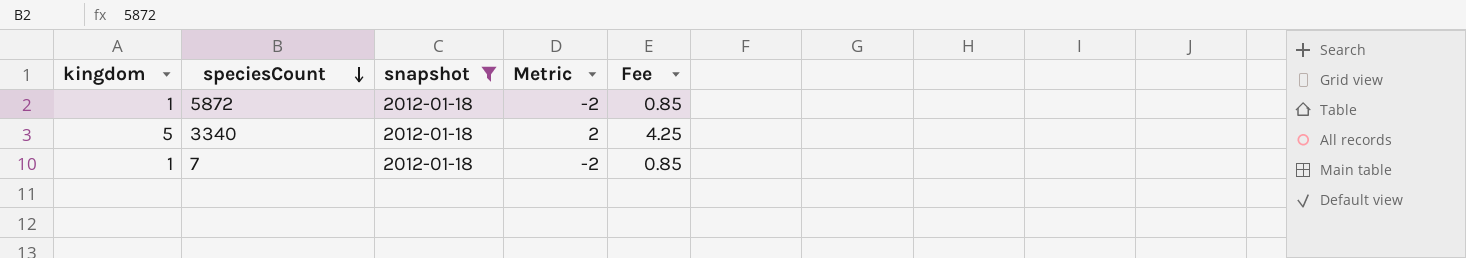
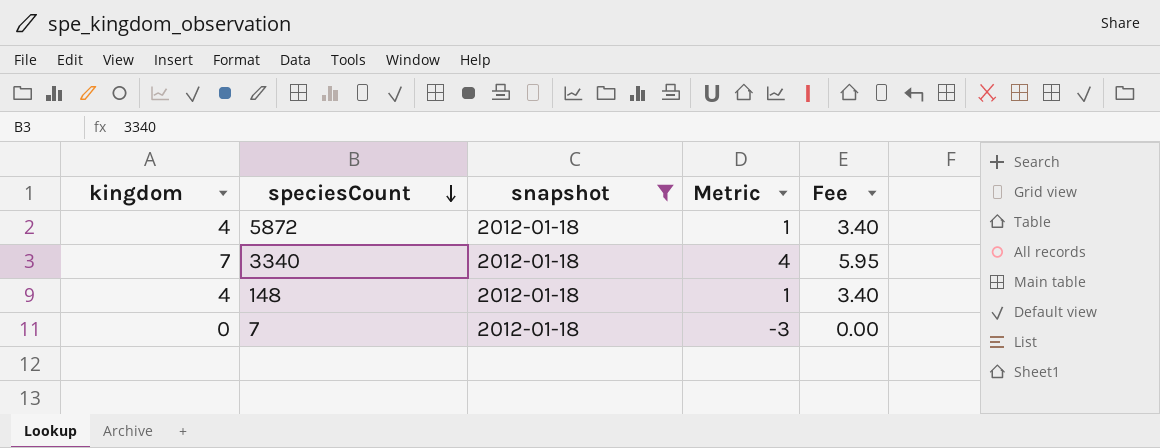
5872 | kingdom: 1 -> 4
5872 | Metric: -2 -> 1
5872 | Fee: 0.85 -> 3.40
3340 | kingdom: 5 -> 7
3340 | Metric: 2 -> 4
3340 | Fee: 4.25 -> 5.95
row 148: none -> 4 | 2012-01-18 | 1 | 3.40
7 | kingdom: 1 -> 0
7 | Metric: -2 -> -3
7 | Fee: 0.85 -> 0.00

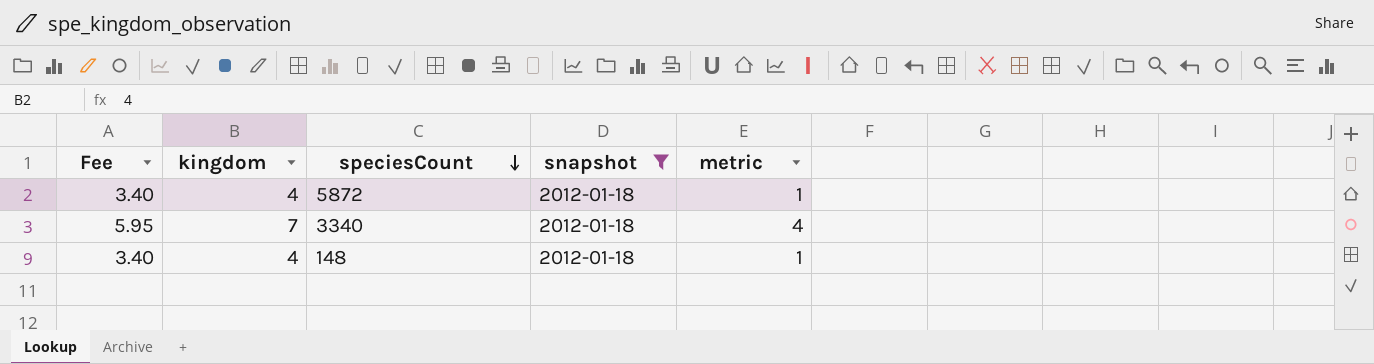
column Fee | position: 5 -> 1
column name: Metric -> metric
row 7: 0 | 2012-01-18 | -3 | 0.00 -> none

